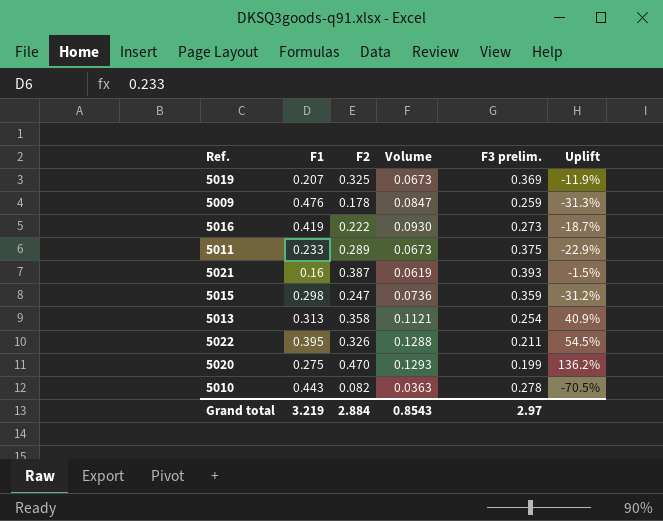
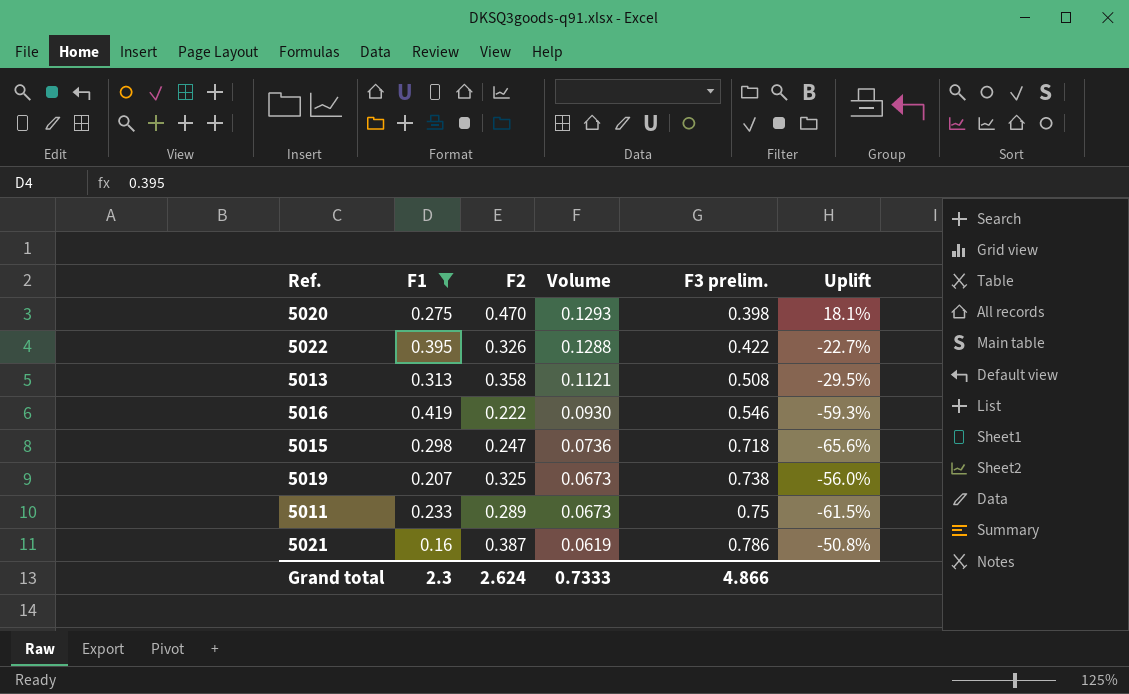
filter: none -> F1 <= 0.419
row order: none -> Volume descending
5020 | F3 prelim.: 0.199 -> 0.398
5020 | Uplift: 136.2% -> 18.1%
5022 | F3 prelim.: 0.211 -> 0.422
5022 | Uplift: 54.5% -> -22.7%
5013 | F3 prelim.: 0.254 -> 0.508
5013 | Uplift: 40.9% -> -29.5%
5016 | F3 prelim.: 0.273 -> 0.546
5016 | Uplift: -18.7% -> -59.3%
5015 | F3 prelim.: 0.359 -> 0.718
5015 | Uplift: -31.2% -> -65.6%
5019 | F3 prelim.: 0.369 -> 0.738
5019 | Uplift: -11.9% -> -56.0%
5011 | F3 prelim.: 0.375 -> 0.75
5011 | Uplift: -22.9% -> -61.5%
5021 | F3 prelim.: 0.393 -> 0.786
5021 | Uplift: -1.5% -> -50.8%
Grand total | F1: 3.219 -> 2.3
Grand total | F2: 2.884 -> 2.624
Grand total | Volume: 0.8543 -> 0.7333
Grand total | F3 prelim.: 2.97 -> 4.866

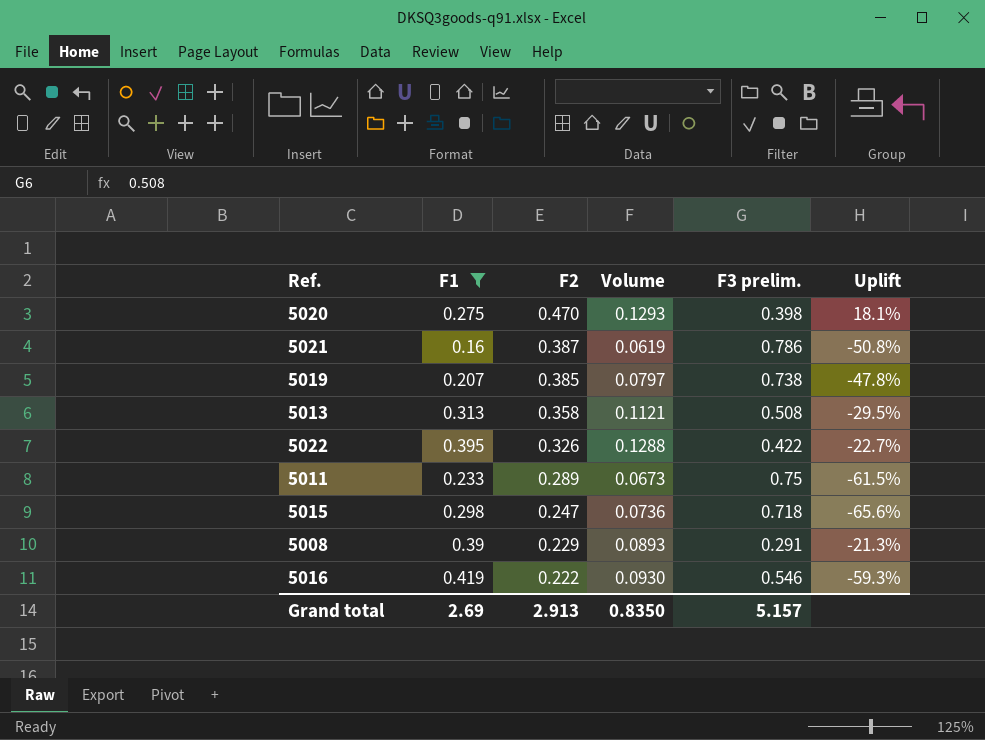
row order: Volume descending -> F2 descending
5019 | F2: 0.325 -> 0.385
5019 | Volume: 0.0673 -> 0.0797
5019 | Uplift: -56.0% -> -47.8%
row 5008: none -> 0.39 | 0.229 | 0.0893 | 0.291 | -21.3%
Grand total | F1: 2.3 -> 2.69
Grand total | F2: 2.624 -> 2.913
Grand total | Volume: 0.7333 -> 0.8350
Grand total | F3 prelim.: 4.866 -> 5.157

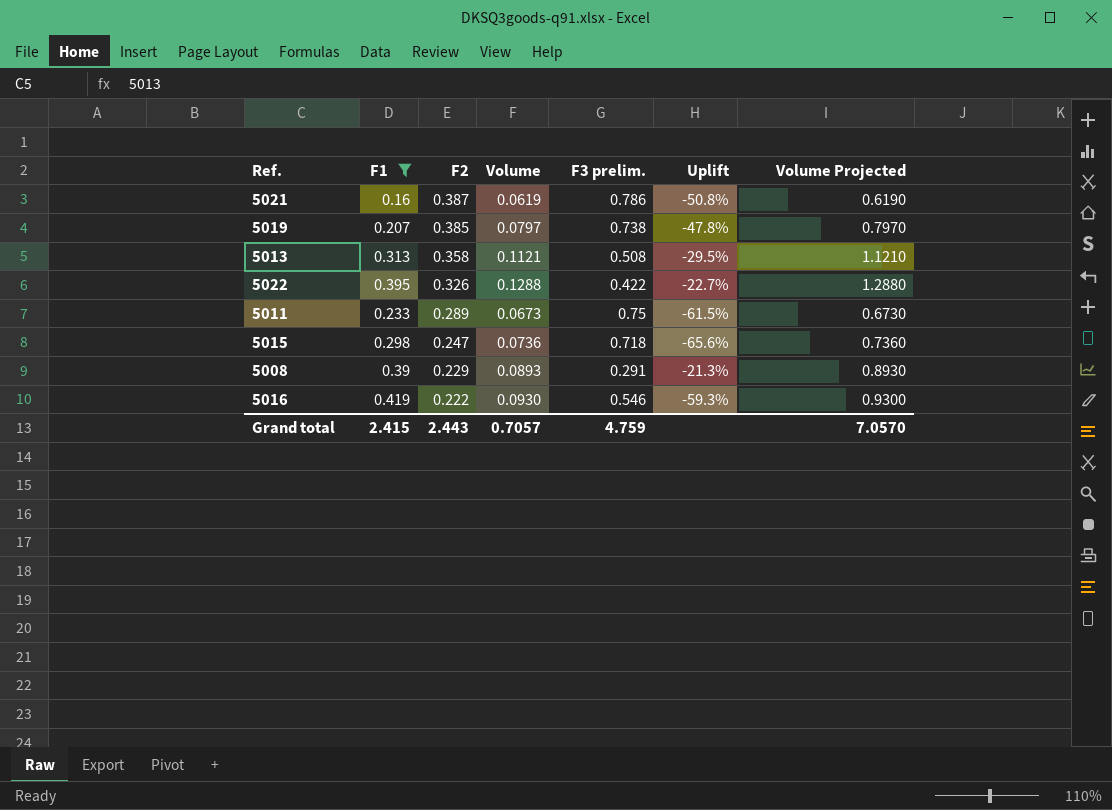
column Volume Projected | formula: none -> [Volume] * 10
row 5020: 0.275 | 0.470 | 0.1293 | 0.398 | 18.1% -> none
Grand total | F1: 2.69 -> 2.415
Grand total | F2: 2.913 -> 2.443
Grand total | Volume: 0.8350 -> 0.7057
Grand total | F3 prelim.: 5.157 -> 4.759

